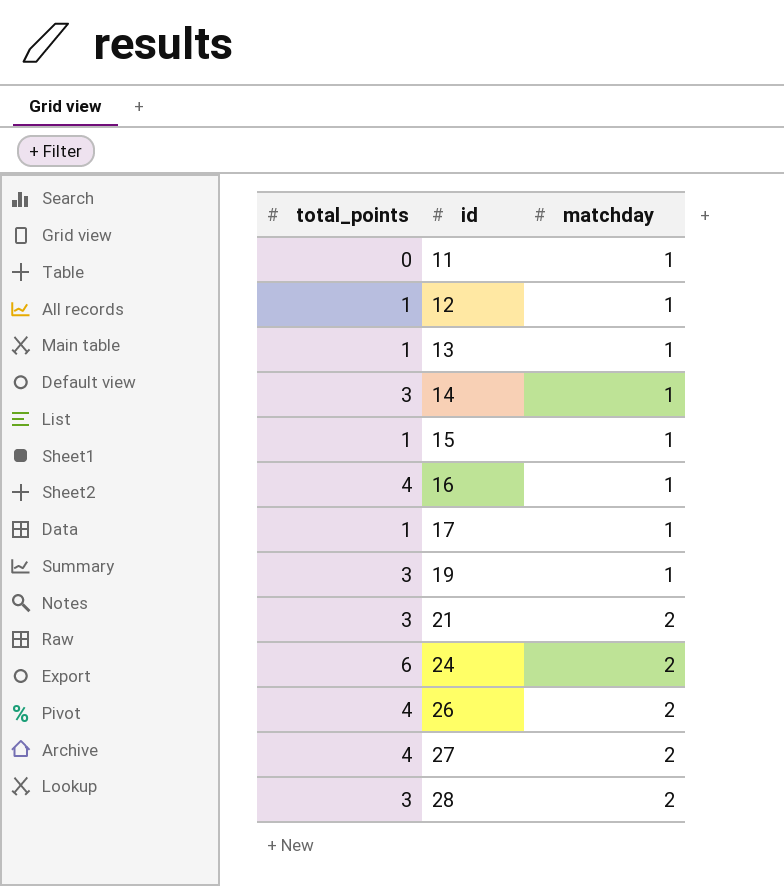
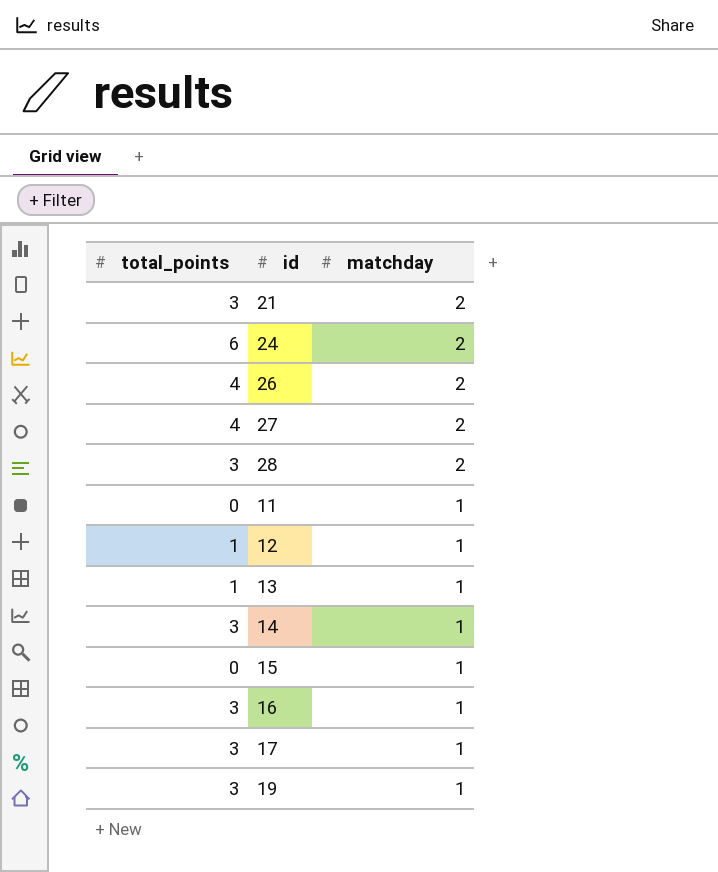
row order: id ascending -> matchday descending
15 | total_points: 1 -> 0
16 | total_points: 4 -> 3
17 | total_points: 1 -> 3

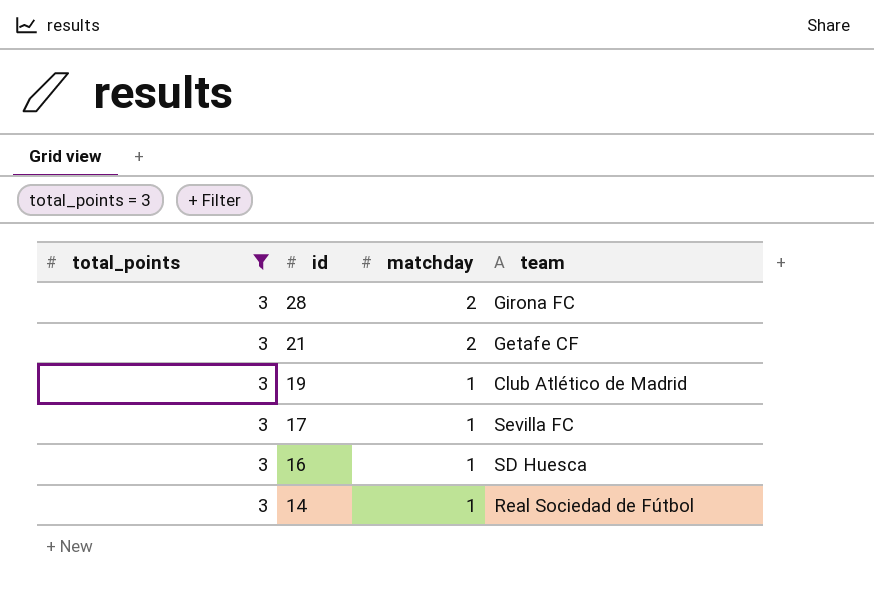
filter: none -> total_points = 3
row order: matchday descending -> id descending
column team | position: none -> 4

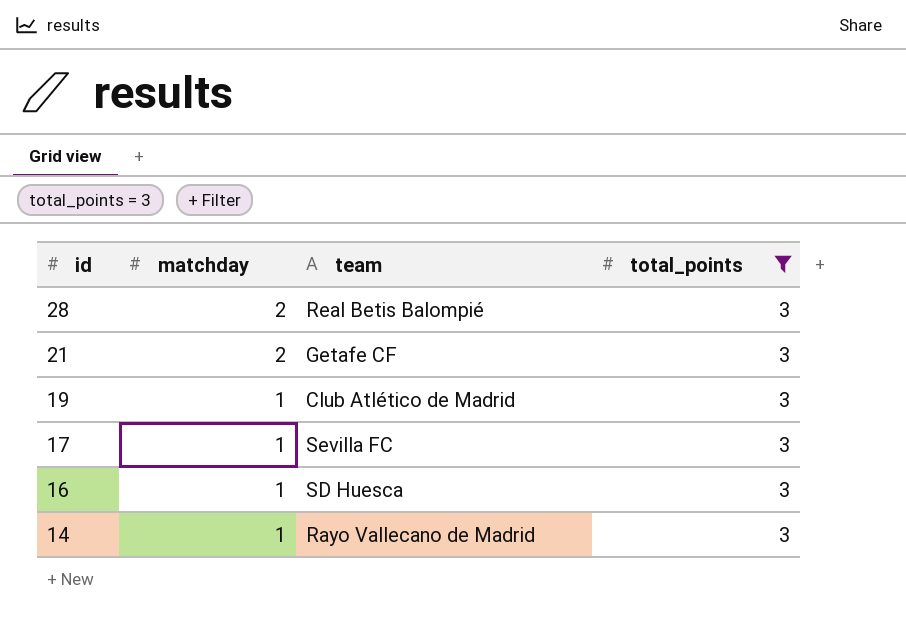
column total_points | position: 1 -> 4
28 | team: Girona FC -> Real Betis Balompié
14 | team: Real Sociedad de Fútbol -> Rayo Vallecano de Madrid

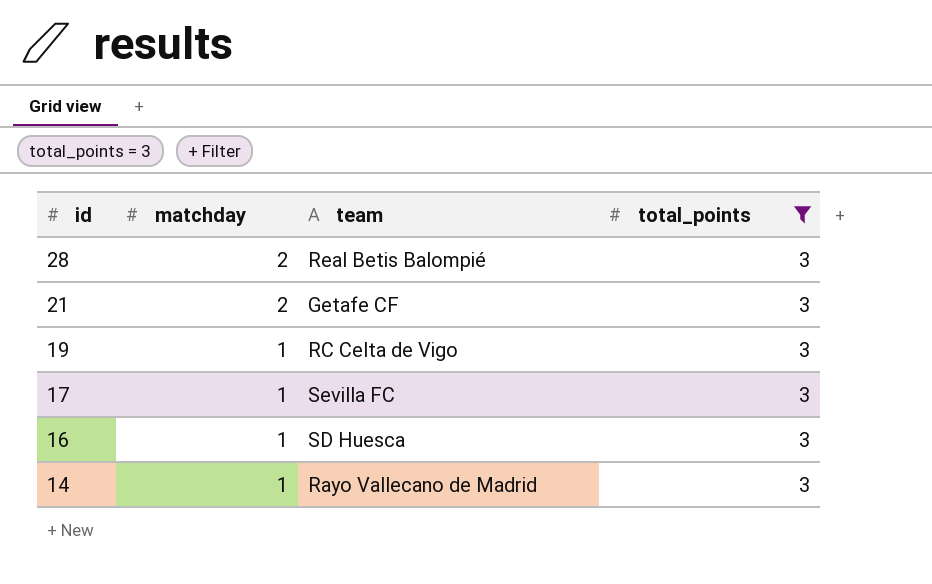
19 | team: Club Atlético de Madrid -> RC Celta de Vigo

